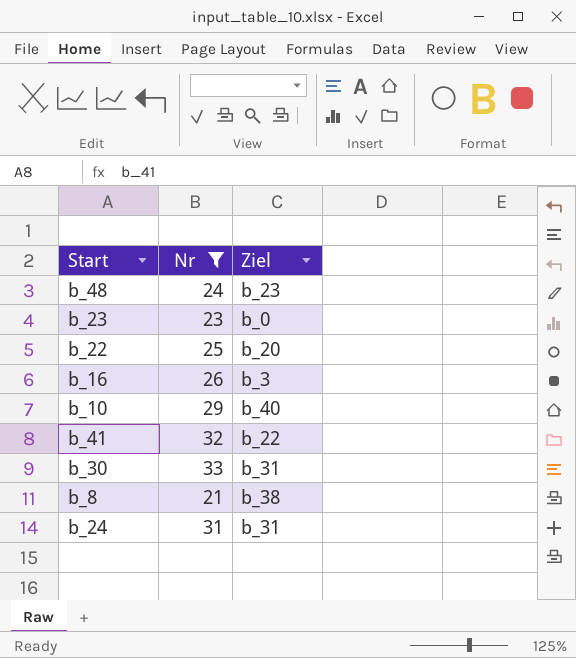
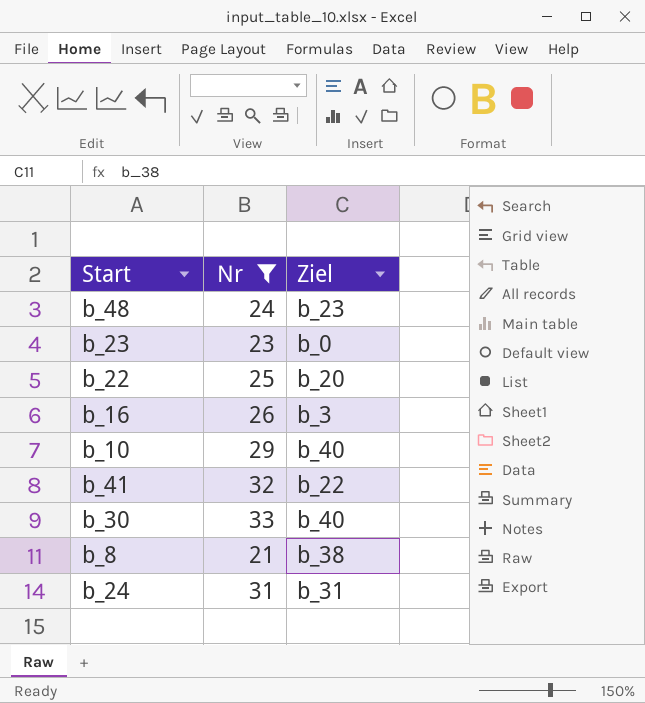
b_30 | Ziel: b_31 -> b_40

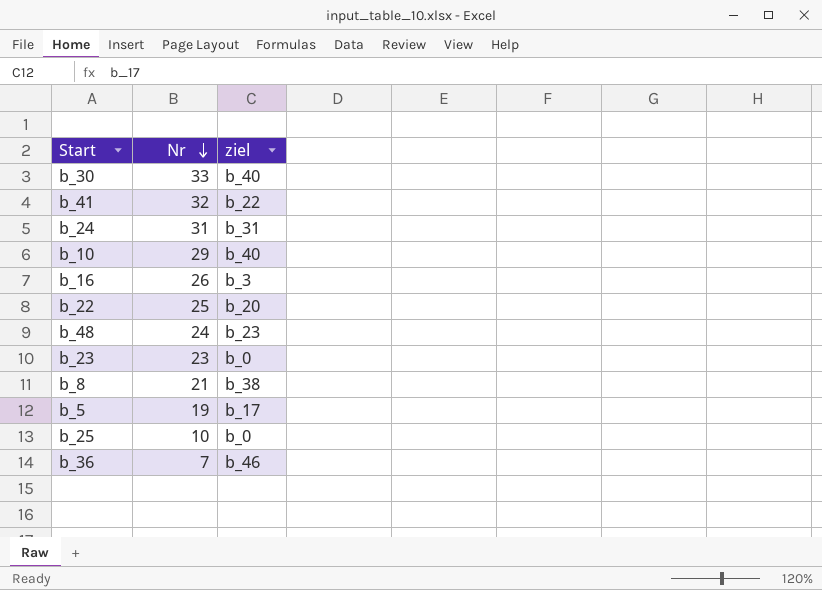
filter: Nr >= 21 -> none
row order: none -> Nr descending
column name: Ziel -> ziel

